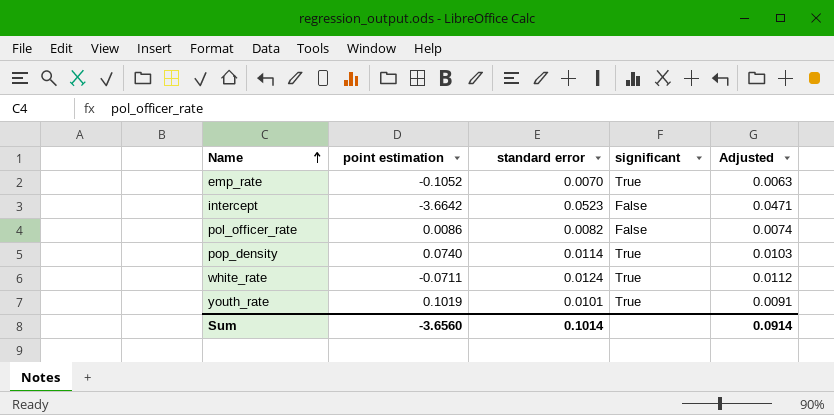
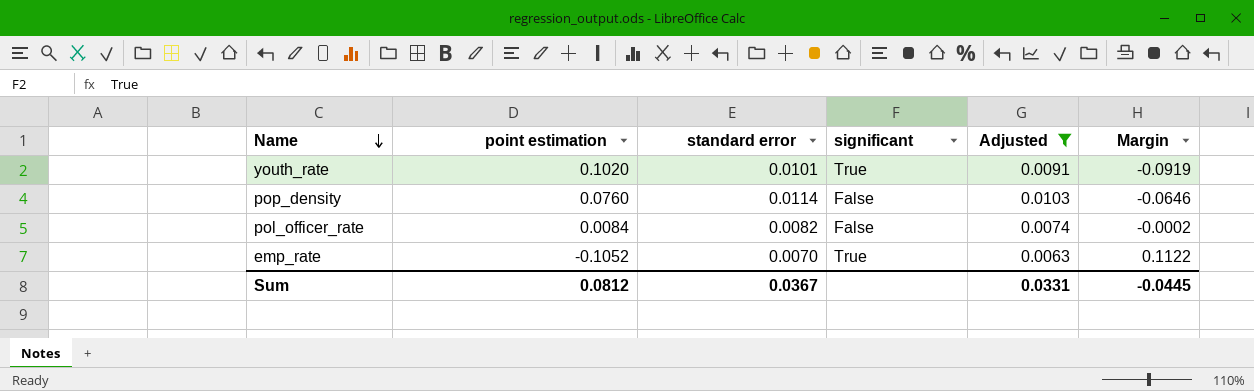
filter: none -> Adjusted <= 0.0103
row order: Name ascending -> Name descending
column Margin | formula: none -> [standard error] - [point estimation]
youth_rate | point estimation: 0.1019 -> 0.1020
pop_density | point estimation: 0.0740 -> 0.0760
pop_density | significant: True -> False
pol_officer_rate | point estimation: 0.0086 -> 0.0084
Sum | point estimation: -3.6560 -> 0.0812
Sum | standard error: 0.1014 -> 0.0367
Sum | Adjusted: 0.0914 -> 0.0331

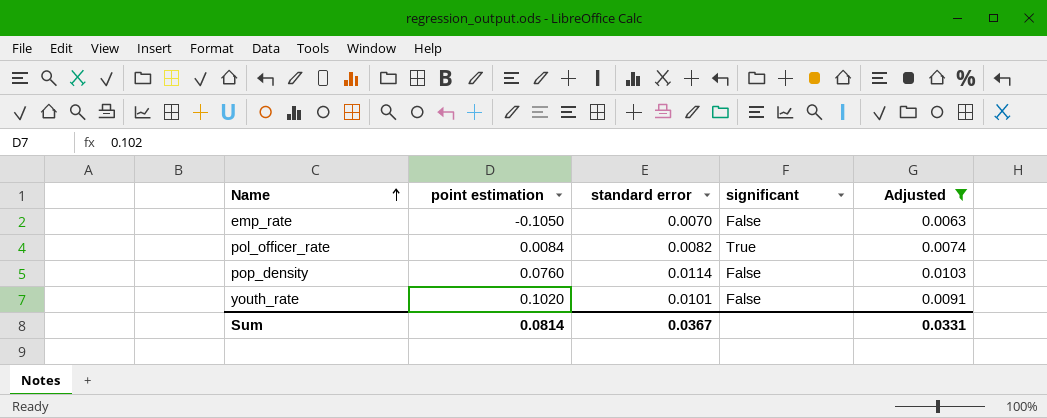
row order: Name descending -> Name ascending
column Margin | formula: [standard error] - [point estimation] -> none
emp_rate | point estimation: -0.1052 -> -0.1050
emp_rate | significant: True -> False
pol_officer_rate | significant: False -> True
youth_rate | significant: True -> False
Sum | point estimation: 0.0812 -> 0.0814

